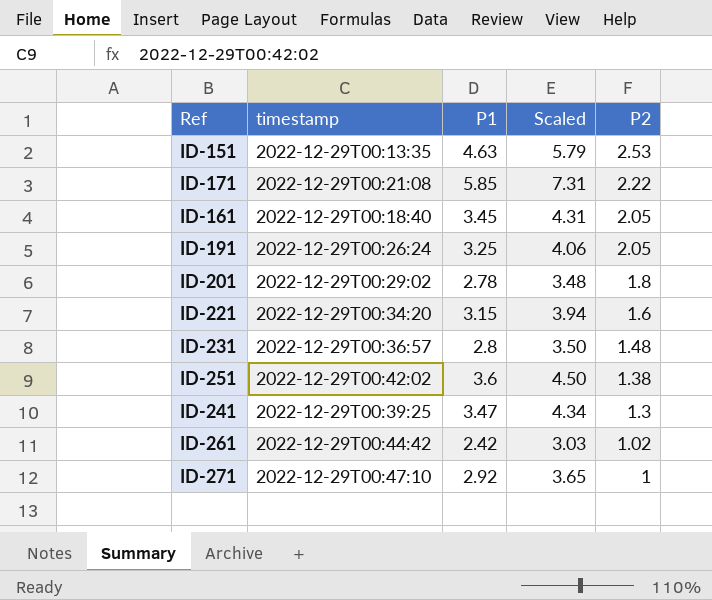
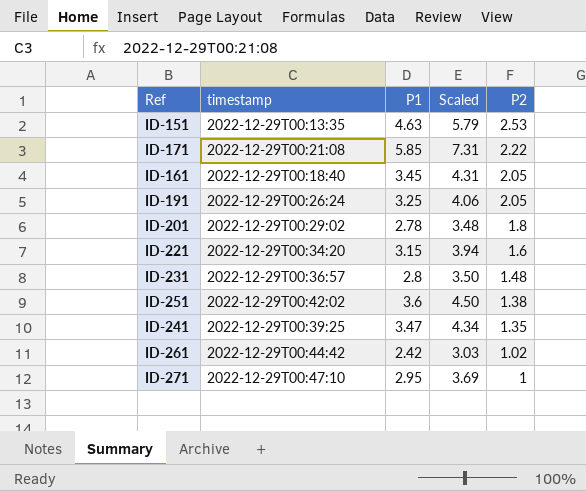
ID-241 | P2: 1.3 -> 1.35
ID-271 | P1: 2.92 -> 2.95
ID-271 | Scaled: 3.65 -> 3.69

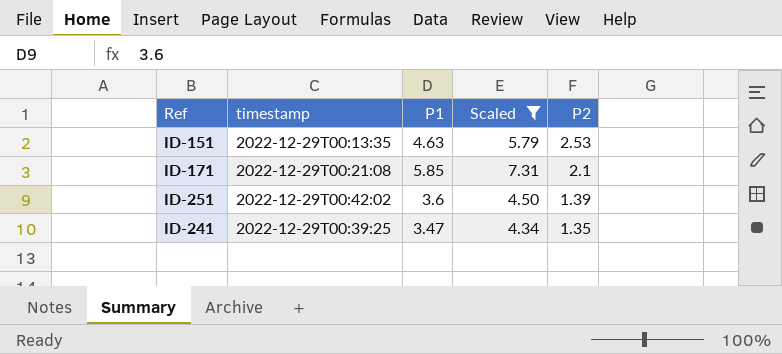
filter: none -> Scaled >= 4.34
ID-171 | P2: 2.22 -> 2.1
ID-251 | P2: 1.38 -> 1.39

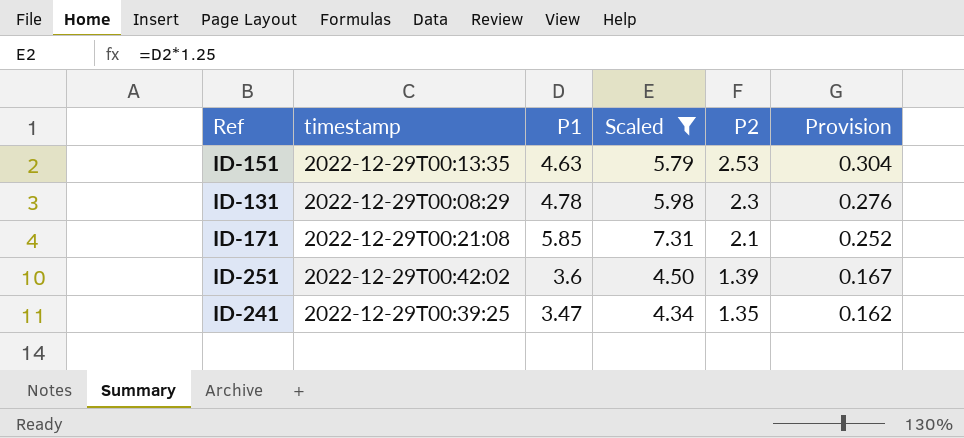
column Provision | formula: none -> [P2] * 0.12
row ID-131: none -> 2022-12-29T00:08:29 | 4.78 | 5.98 | 2.3 | 0.276

